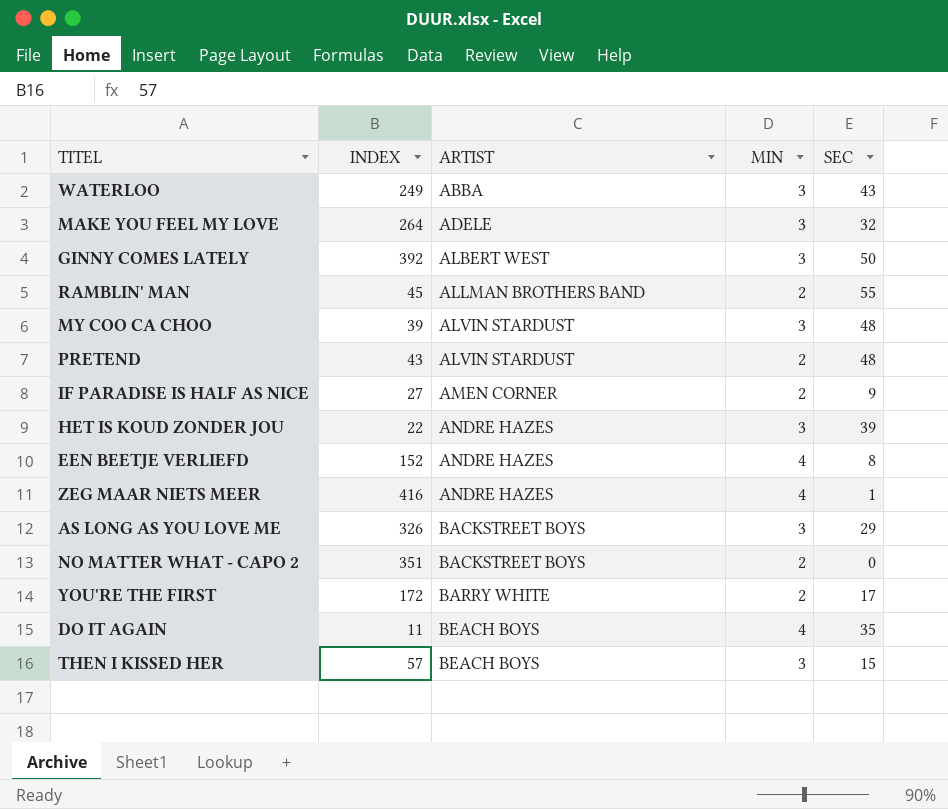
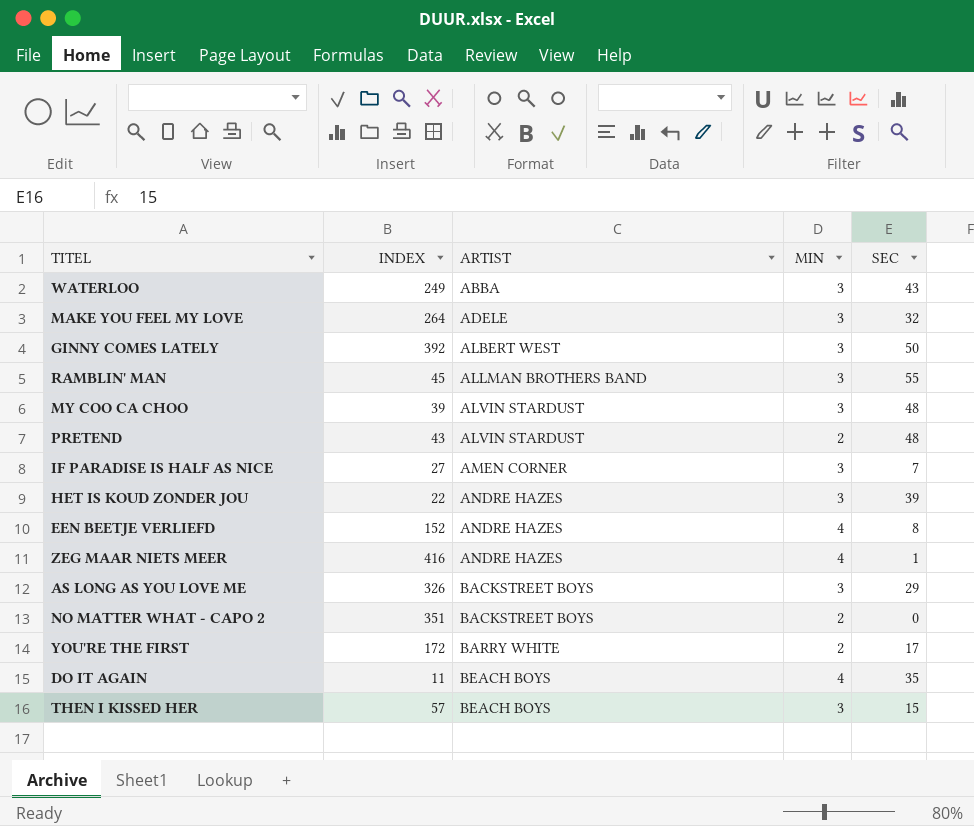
RAMBLIN' MAN | MIN: 2 -> 3
IF PARADISE IS HALF AS NICE | MIN: 2 -> 3
IF PARADISE IS HALF AS NICE | SEC: 9 -> 7

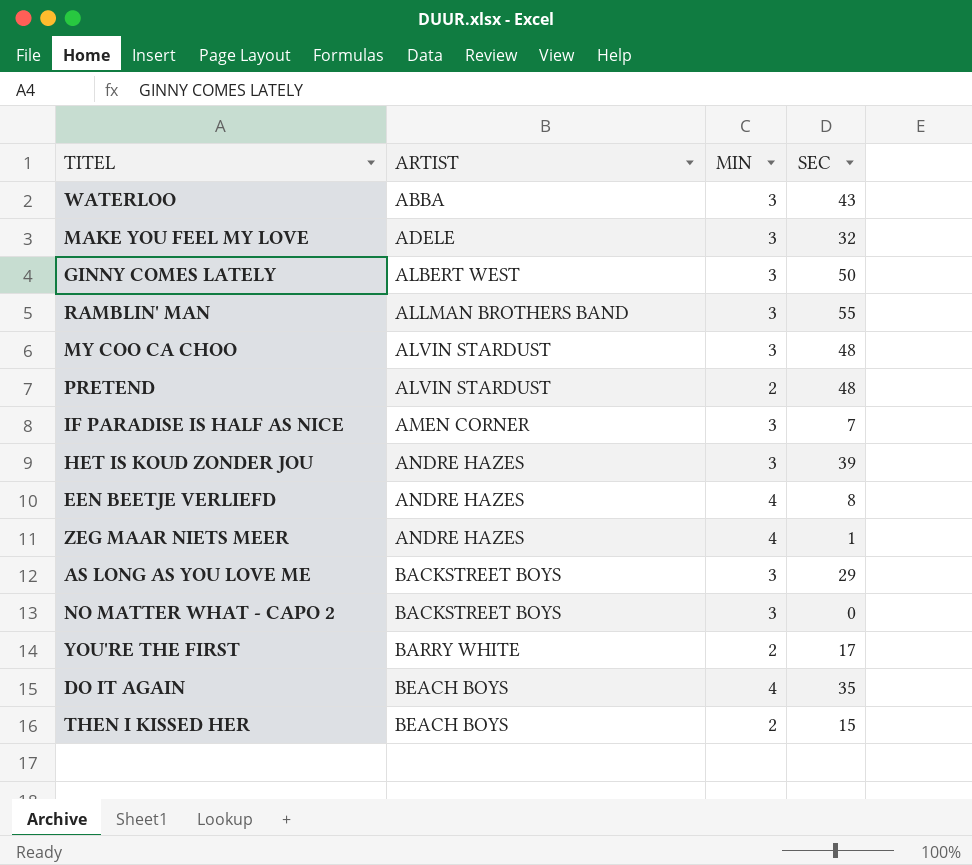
column INDEX | position: 2 -> none
NO MATTER WHAT - CAPO 2 | MIN: 2 -> 3
THEN I KISSED HER | MIN: 3 -> 2

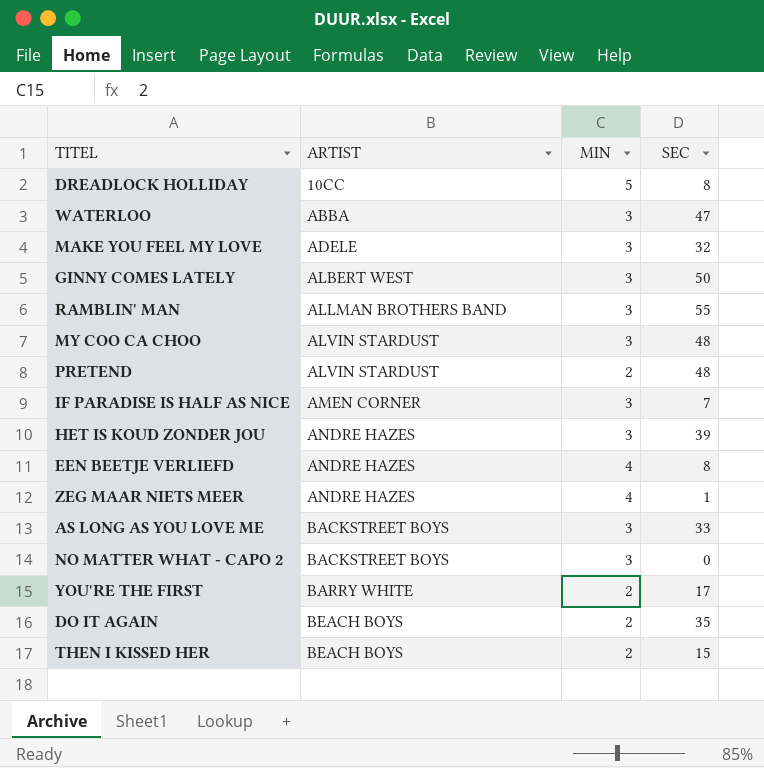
row DREADLOCK HOLLIDAY: none -> 10CC | 5 | 8
WATERLOO | SEC: 43 -> 47
AS LONG AS YOU LOVE ME | SEC: 29 -> 33
DO IT AGAIN | MIN: 4 -> 2

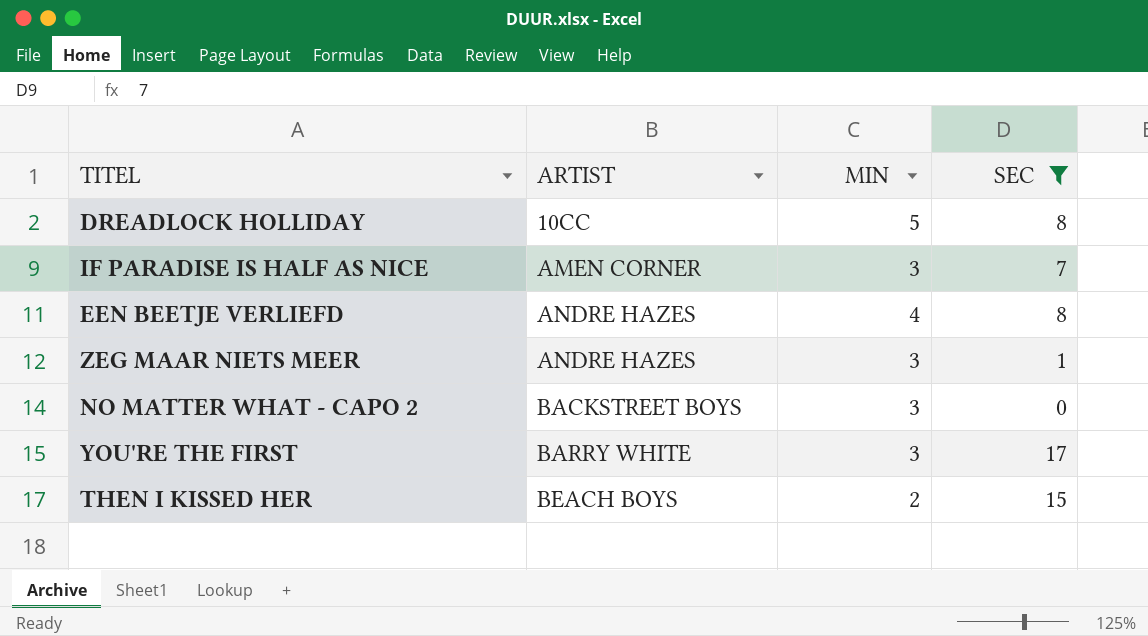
filter: none -> SEC <= 17
ZEG MAAR NIETS MEER | MIN: 4 -> 3
YOU'RE THE FIRST | MIN: 2 -> 3

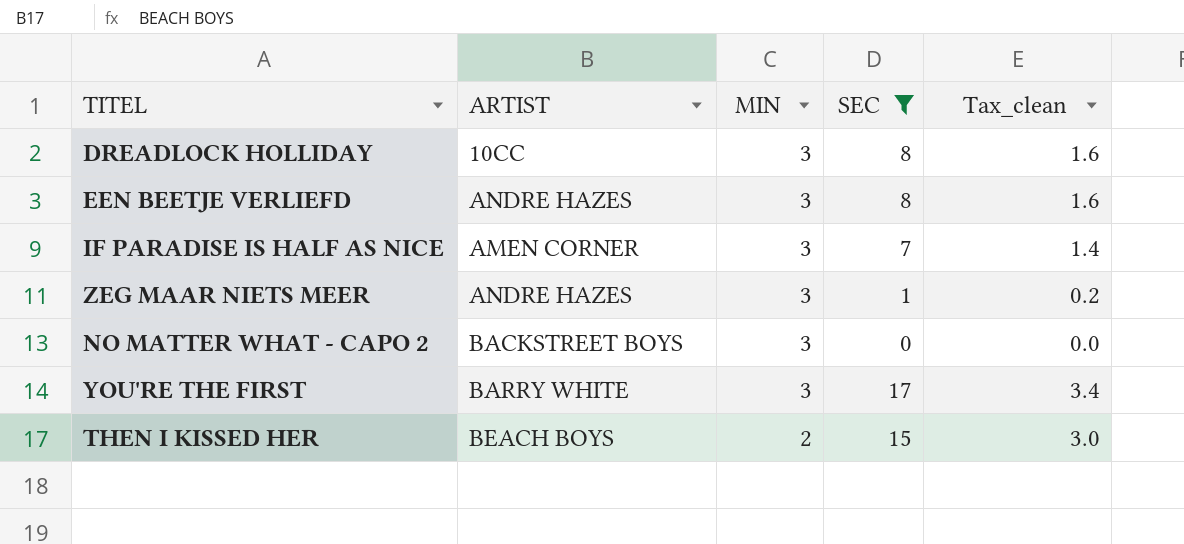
row order: ARTIST ascending -> MIN descending
column Tax_clean | formula: none -> [SEC] * 0.2
DREADLOCK HOLLIDAY | MIN: 5 -> 3
EEN BEETJE VERLIEFD | MIN: 4 -> 3

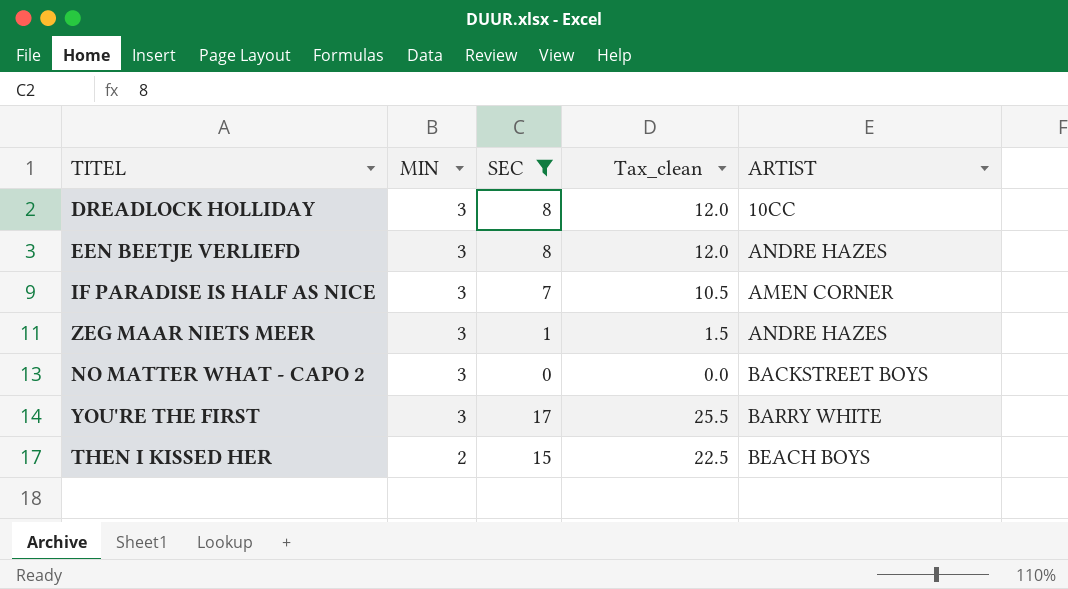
column Tax_clean | formula: [SEC] * 0.2 -> [SEC] * 1.5
column ARTIST | position: 2 -> 5

